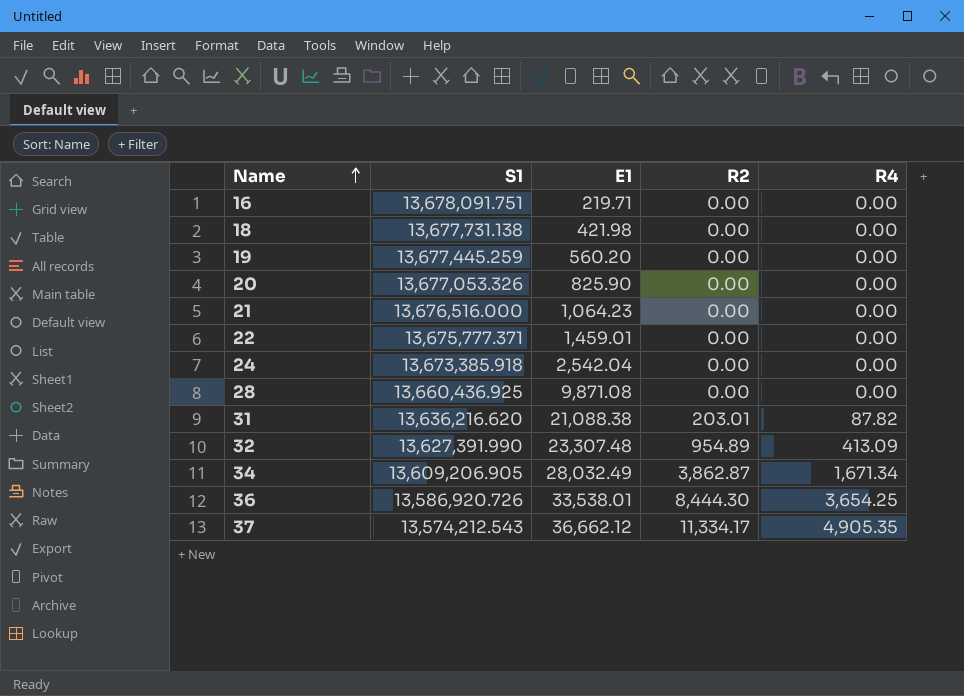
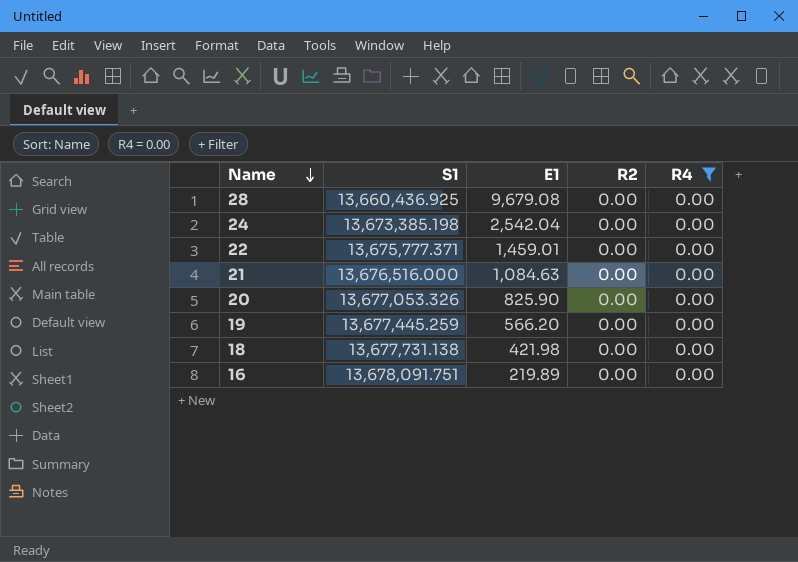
filter: none -> R4 = 0.00
row order: Name ascending -> Name descending
28 | E1: 9,871.08 -> 9,679.08
24 | S1: 13,673,385.918 -> 13,673,385.198
21 | E1: 1,064.23 -> 1,084.63
19 | E1: 560.20 -> 566.20
16 | E1: 219.71 -> 219.89

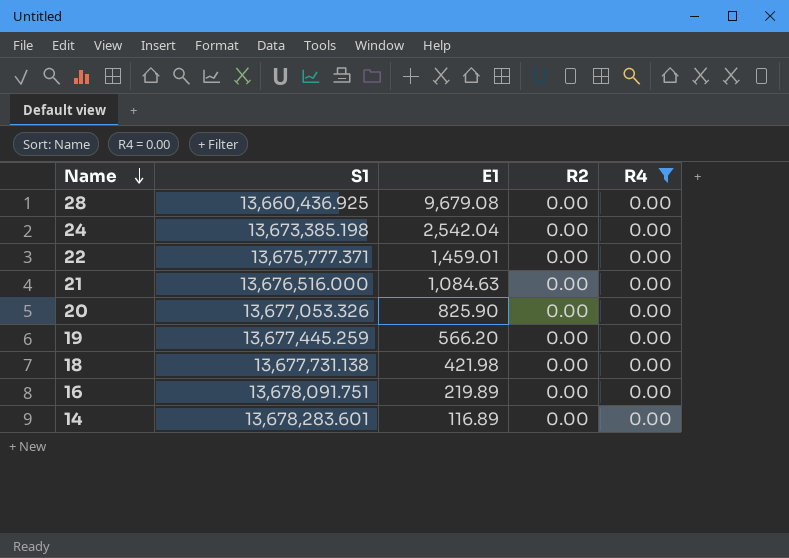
row 14: none -> 13,678,283.601 | 116.89 | 0.00 | 0.00

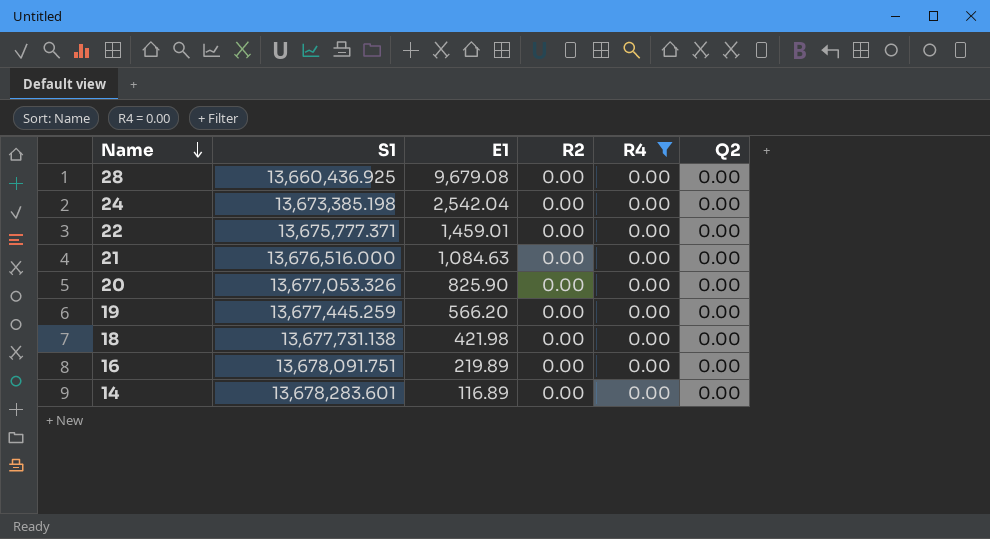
column Q2 | position: none -> 6

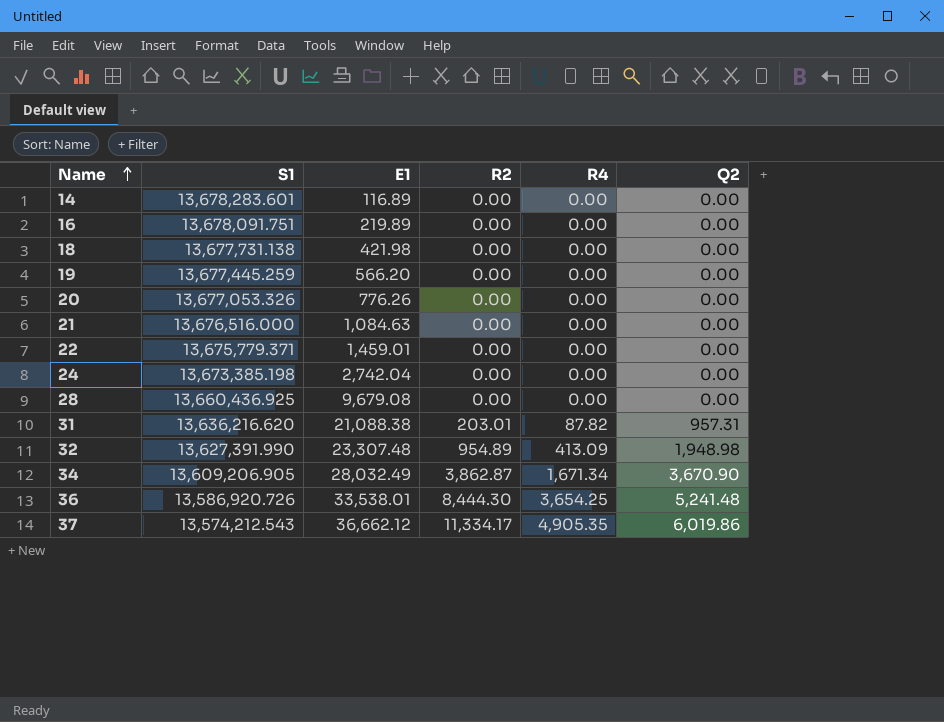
filter: R4 = 0.00 -> none
row order: Name descending -> Name ascending
20 | E1: 825.90 -> 776.26
22 | S1: 13,675,777.371 -> 13,675,779.371
24 | E1: 2,542.04 -> 2,742.04

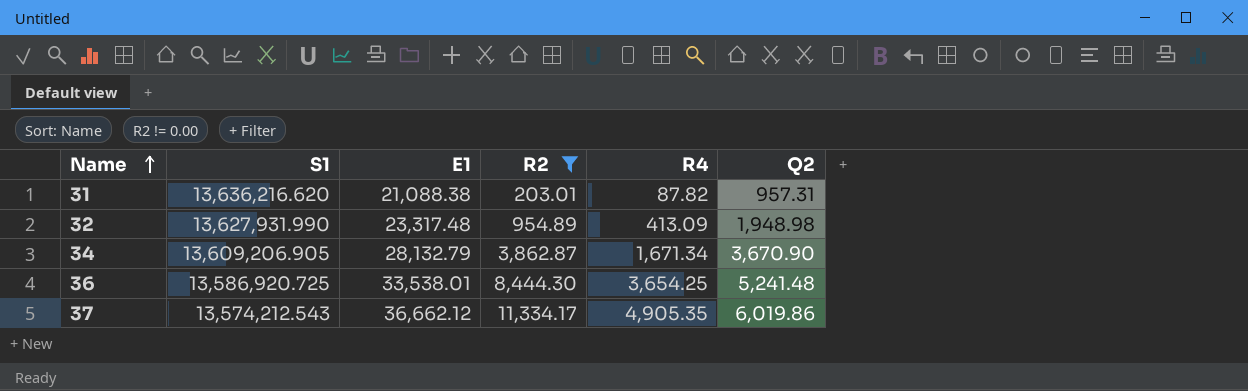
filter: none -> R2 != 0.00
32 | S1: 13,627,391.990 -> 13,627,931.990
32 | E1: 23,307.48 -> 23,317.48
34 | E1: 28,032.49 -> 28,132.79
36 | S1: 13,586,920.726 -> 13,586,920.725

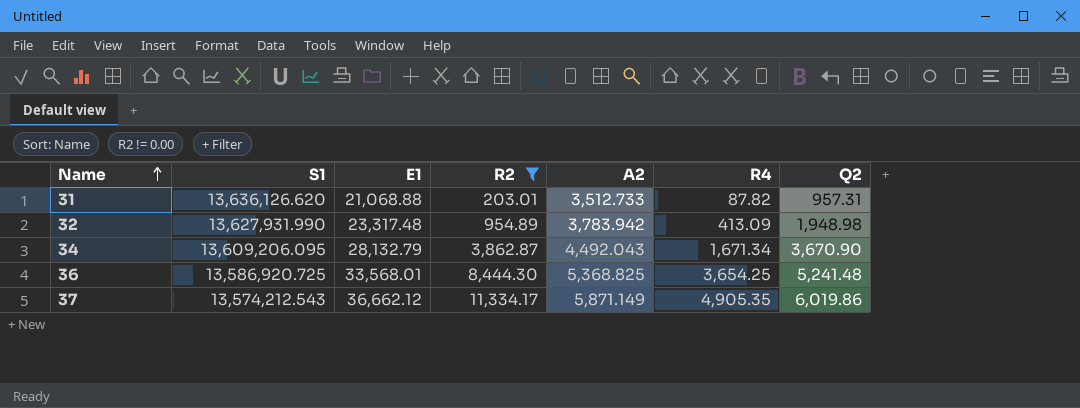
column A2 | position: none -> 5
31 | S1: 13,636,216.620 -> 13,636,126.620
31 | E1: 21,088.38 -> 21,068.88
34 | S1: 13,609,206.905 -> 13,609,206.095
36 | E1: 33,538.01 -> 33,568.01

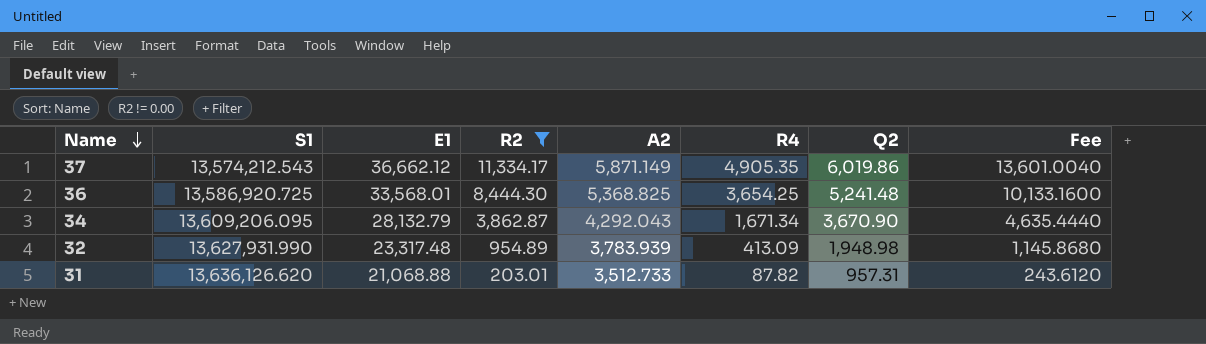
row order: Name ascending -> Name descending
column Fee | formula: none -> [R2] * 1.2
34 | A2: 4,492.043 -> 4,292.043
32 | A2: 3,783.942 -> 3,783.939

